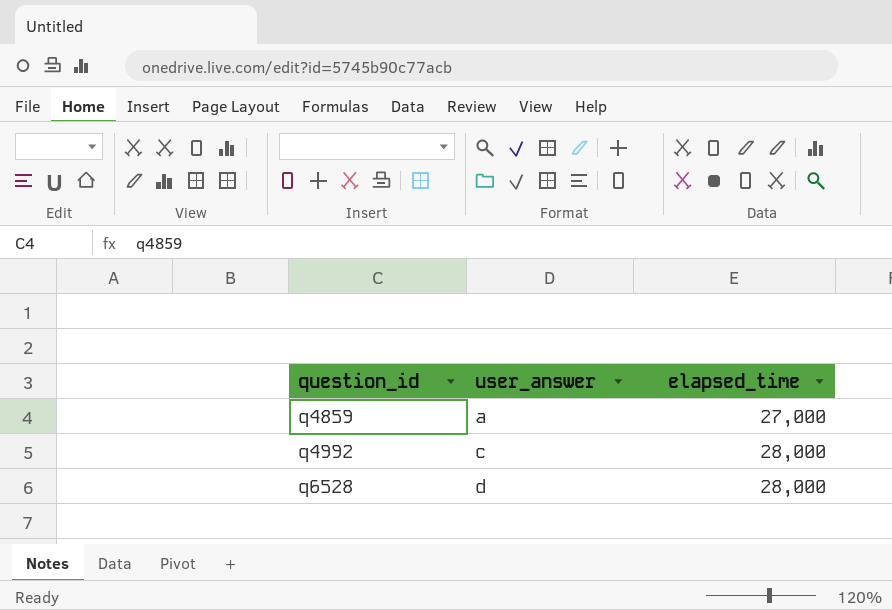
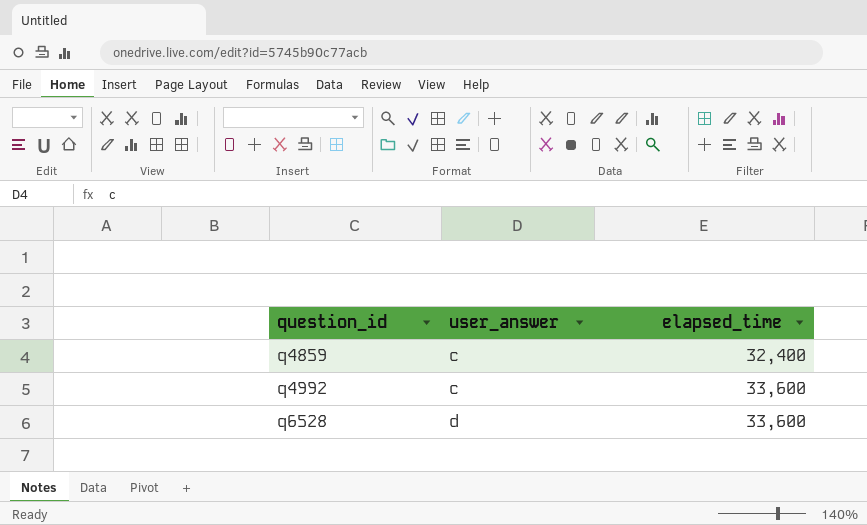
q4859 | user_answer: a -> c
q4859 | elapsed_time: 27,000 -> 32,400
q4992 | elapsed_time: 28,000 -> 33,600
q6528 | elapsed_time: 28,000 -> 33,600

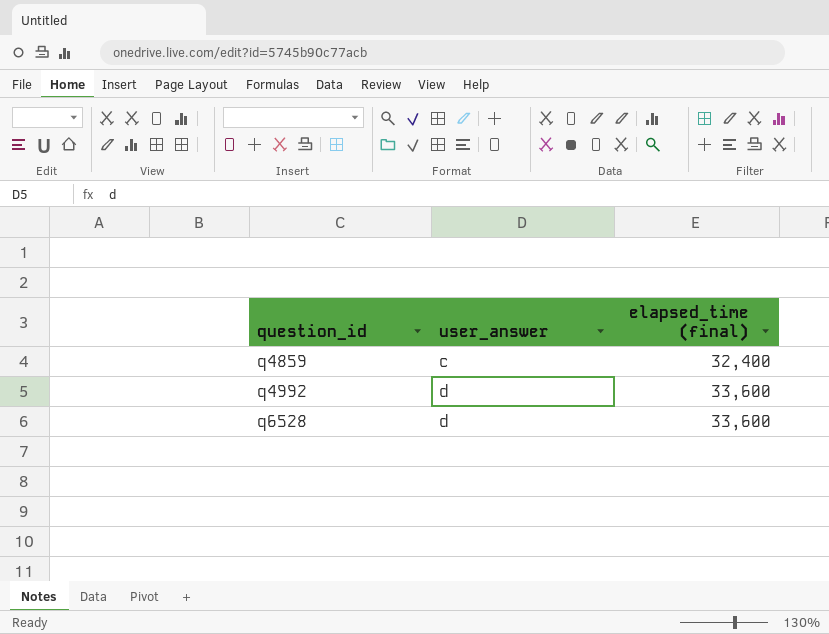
column name: elapsed_time -> elapsed_time (final)
q4992 | user_answer: c -> d

